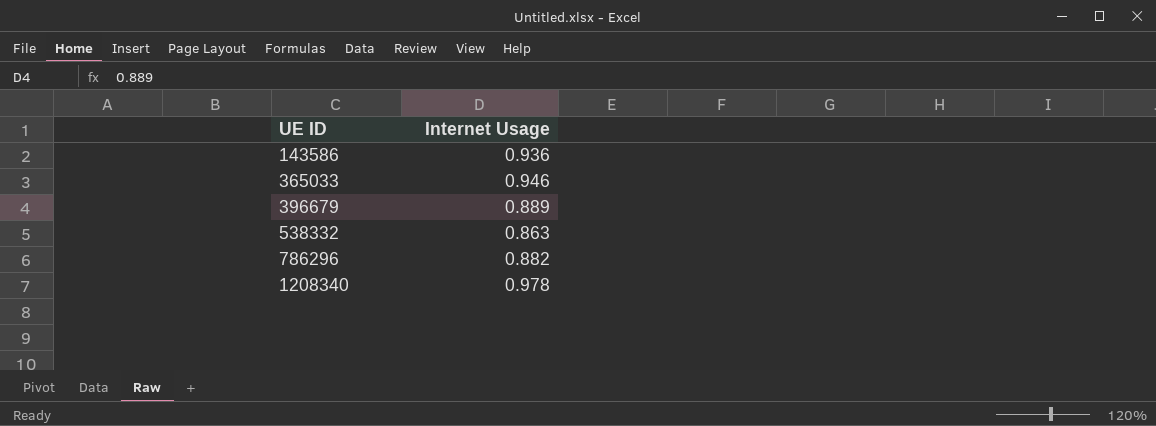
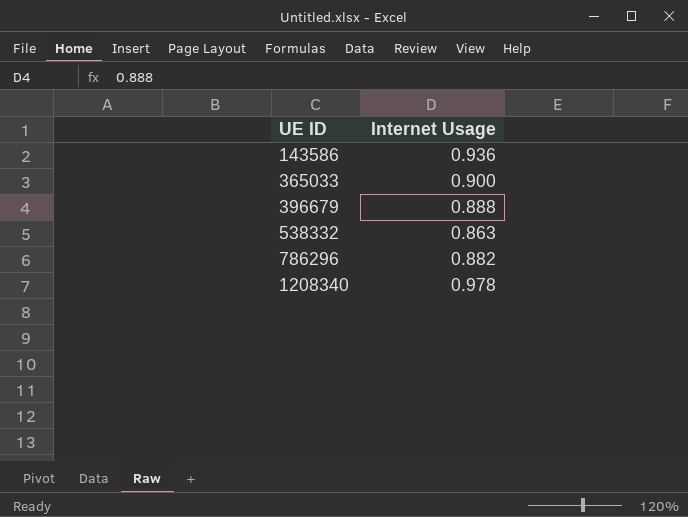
365033 | Internet Usage: 0.946 -> 0.900
396679 | Internet Usage: 0.889 -> 0.888

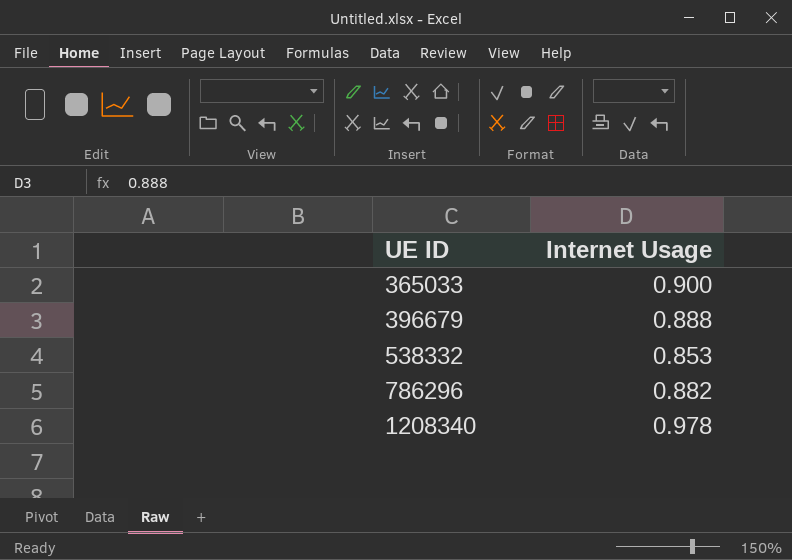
row 143586: 0.936 -> none
538332 | Internet Usage: 0.863 -> 0.853

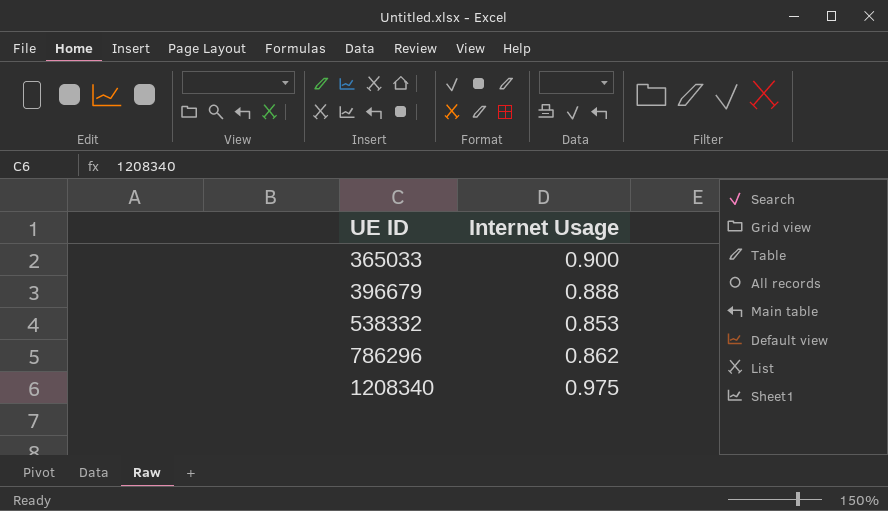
786296 | Internet Usage: 0.882 -> 0.862
1208340 | Internet Usage: 0.978 -> 0.975

